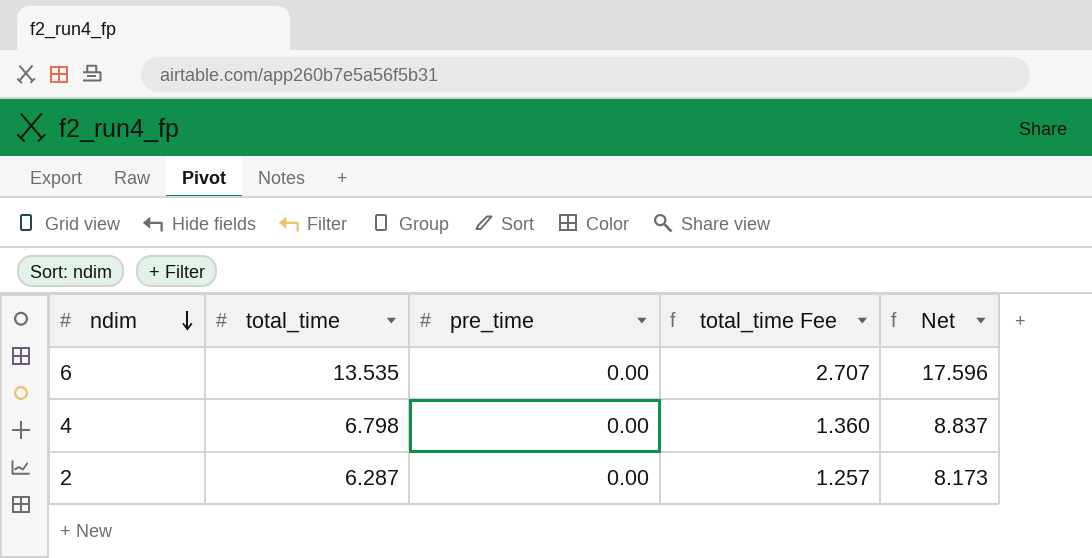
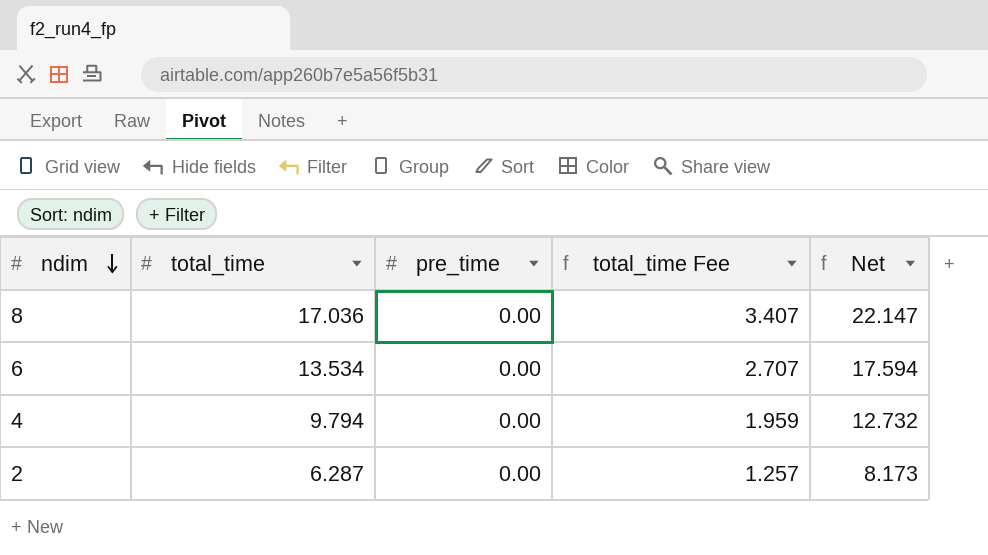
row 8: none -> 17.036 | 0.00 | 3.407 | 22.147
6 | total_time: 13.535 -> 13.534
6 | Net: 17.596 -> 17.594
4 | total_time: 6.798 -> 9.794
4 | total_time Fee: 1.360 -> 1.959
4 | Net: 8.837 -> 12.732

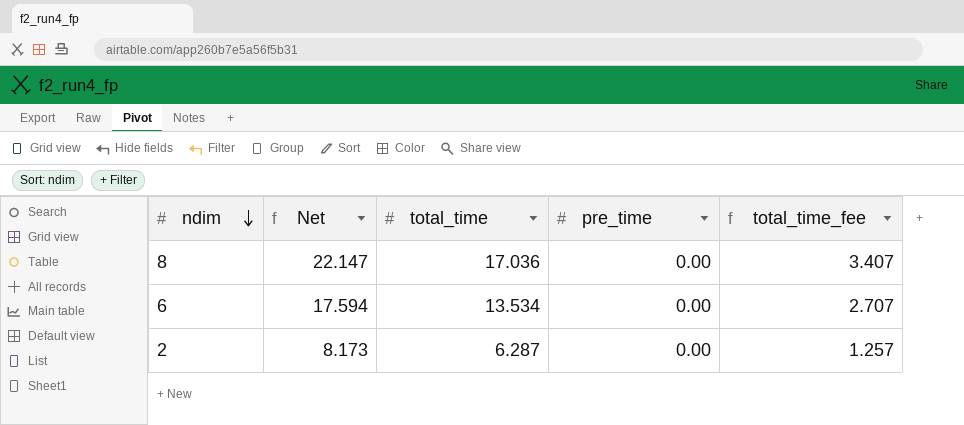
column Net | position: 5 -> 2
column name: total_time Fee -> total_time_fee
row 4: 9.794 | 0.00 | 1.959 | 12.732 -> none

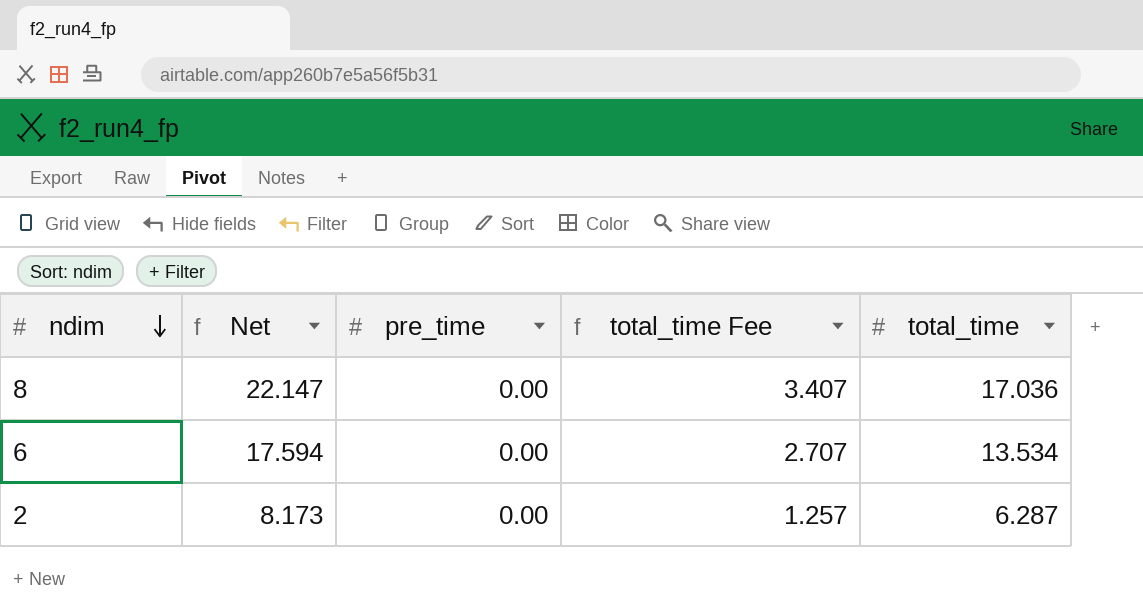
column name: total_time_fee -> total_time Fee
column total_time | position: 3 -> 5

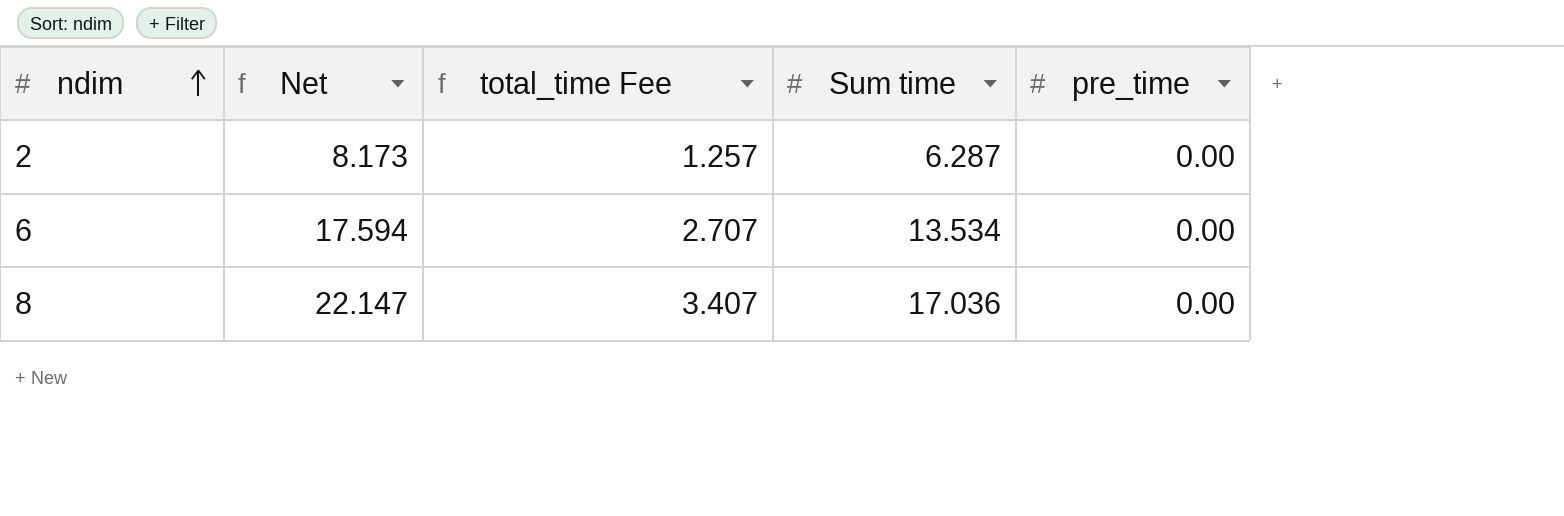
row order: ndim descending -> ndim ascending
column name: total_time -> Sum time
column pre_time | position: 3 -> 5

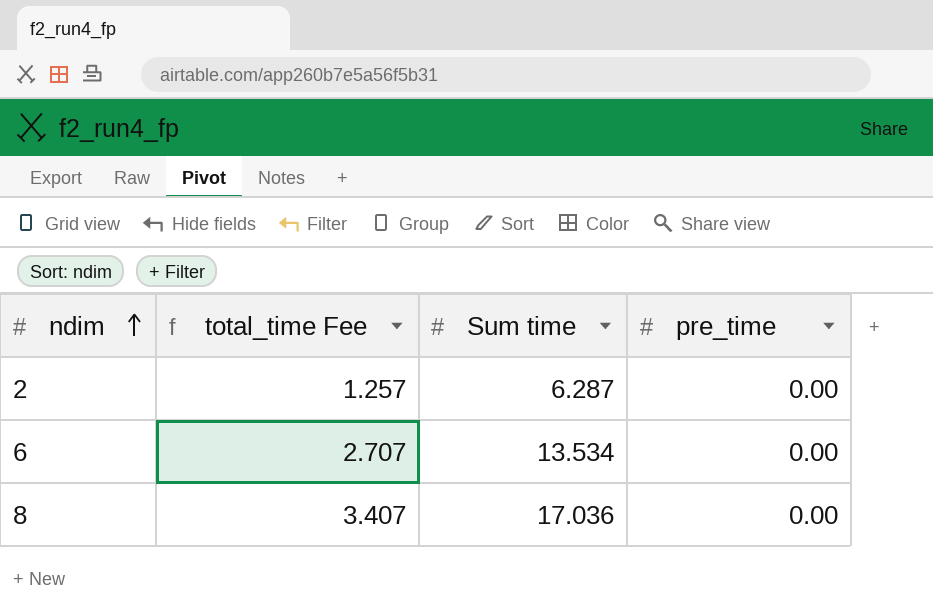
column Net | formula: [Sum time] * 1.3 -> none

